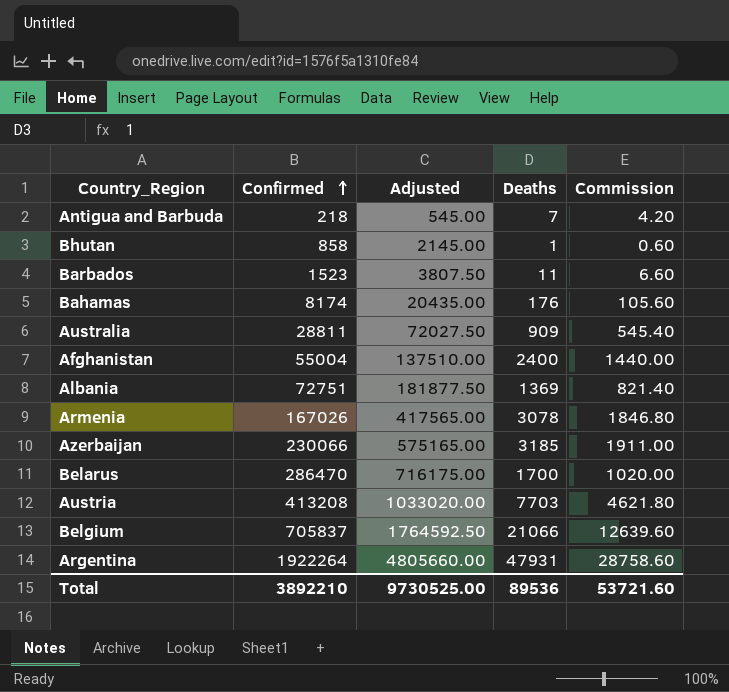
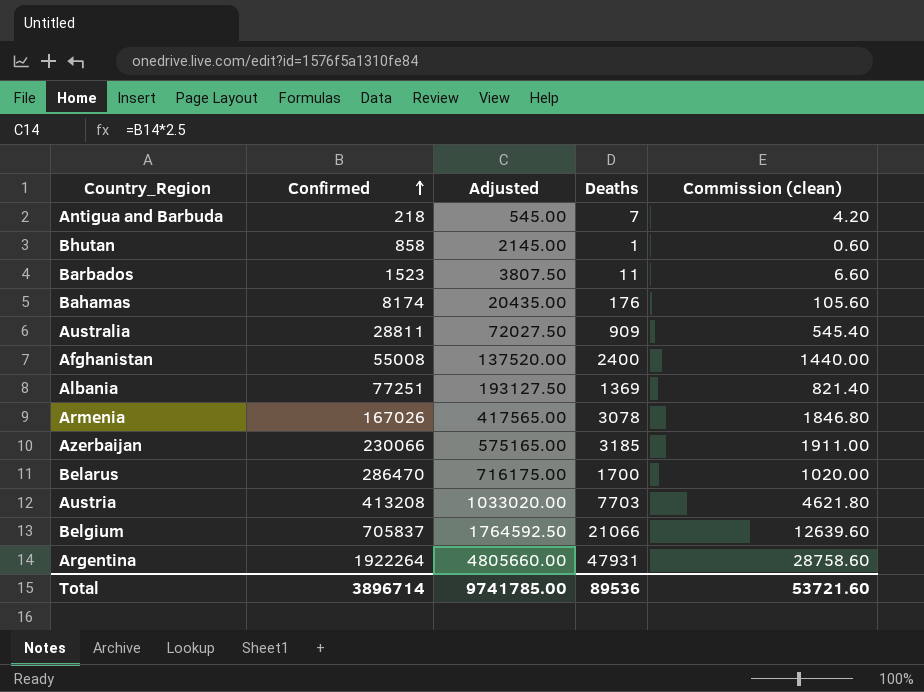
column name: Commission -> Commission (clean)
Afghanistan | Confirmed: 55004 -> 55008
Afghanistan | Adjusted: 137510.00 -> 137520.00
Albania | Confirmed: 72751 -> 77251
Albania | Adjusted: 181877.50 -> 193127.50
Total | Confirmed: 3892210 -> 3896714
Total | Adjusted: 9730525.00 -> 9741785.00

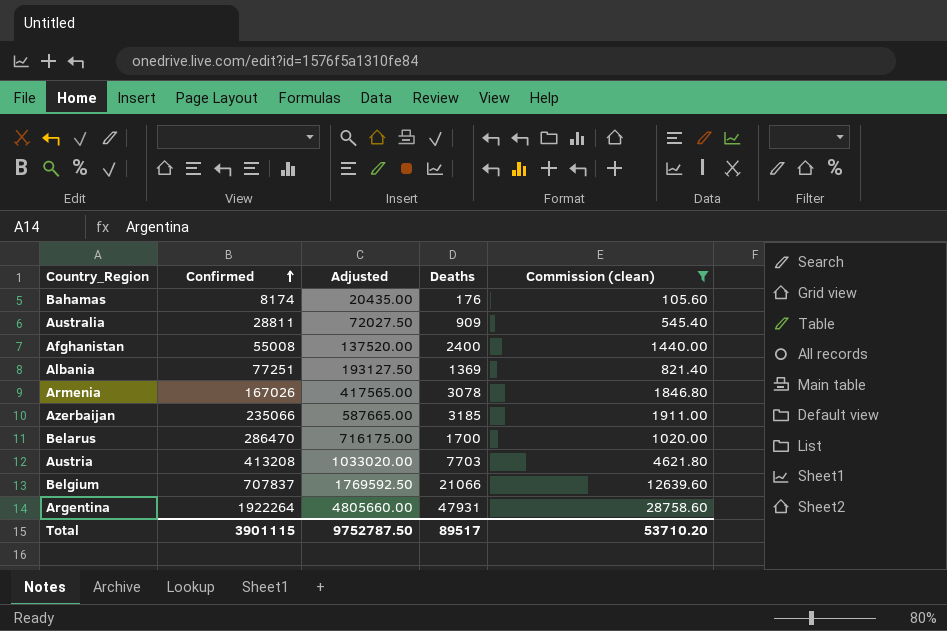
filter: none -> Commission (clean) >= 105.60
Azerbaijan | Confirmed: 230066 -> 235066
Azerbaijan | Adjusted: 575165.00 -> 587665.00
Belgium | Confirmed: 705837 -> 707837
Belgium | Adjusted: 1764592.50 -> 1769592.50
Total | Confirmed: 3896714 -> 3901115
Total | Adjusted: 9741785.00 -> 9752787.50
Total | Deaths: 89536 -> 89517
Total | Commission (clean): 53721.60 -> 53710.20

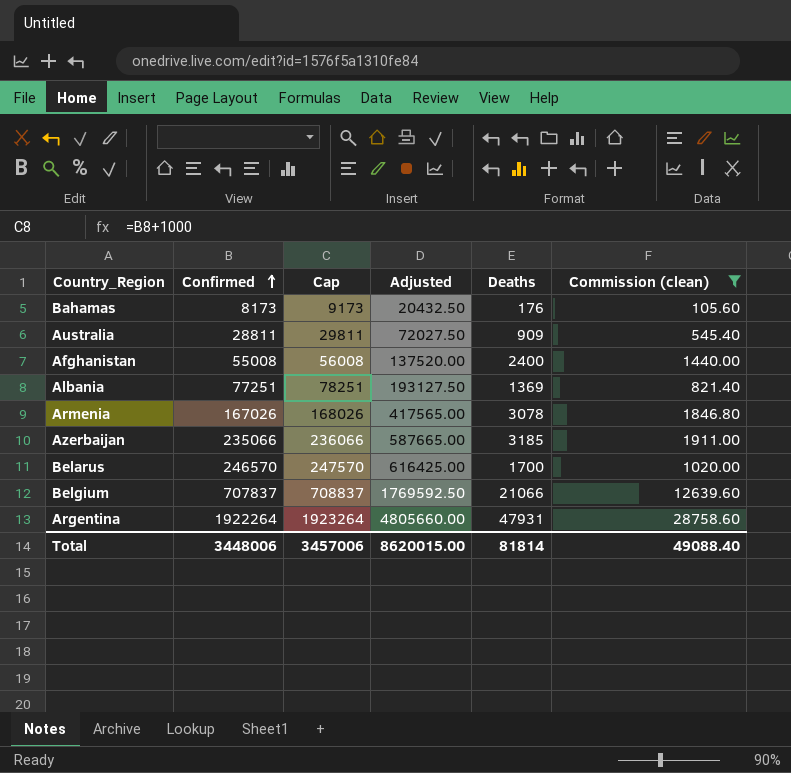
column Cap | formula: none -> [Confirmed] + 1000
row Austria: 413208 | 1033020.00 | 7703 | 4621.80 -> none
Bahamas | Confirmed: 8174 -> 8173
Bahamas | Adjusted: 20435.00 -> 20432.50
Belarus | Confirmed: 286470 -> 246570
Belarus | Adjusted: 716175.00 -> 616425.00
Total | Confirmed: 3901115 -> 3448006
Total | Adjusted: 9752787.50 -> 8620015.00
Total | Deaths: 89517 -> 81814
Total | Commission (clean): 53710.20 -> 49088.40

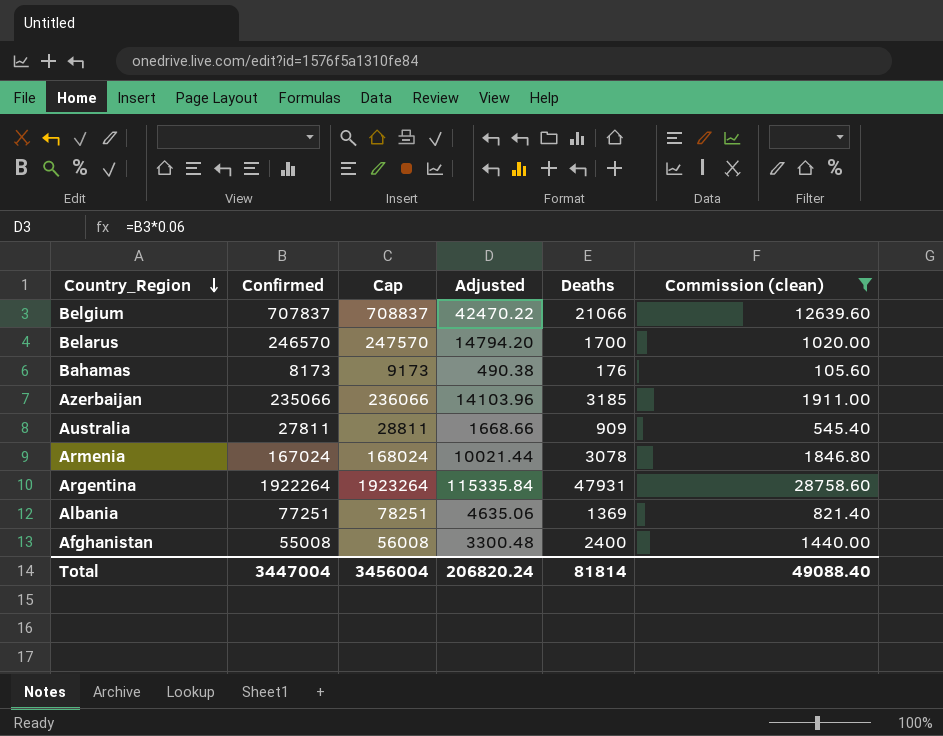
row order: Confirmed ascending -> Country_Region descending
column Adjusted | formula: [Confirmed] * 2.5 -> [Confirmed] * 0.06
Australia | Confirmed: 28811 -> 27811
Australia | Cap: 29811 -> 28811
Armenia | Confirmed: 167026 -> 167024
Armenia | Cap: 168026 -> 168024
Total | Confirmed: 3448006 -> 3447004
Total | Cap: 3457006 -> 3456004
Total | Adjusted: 8620015.00 -> 206820.24

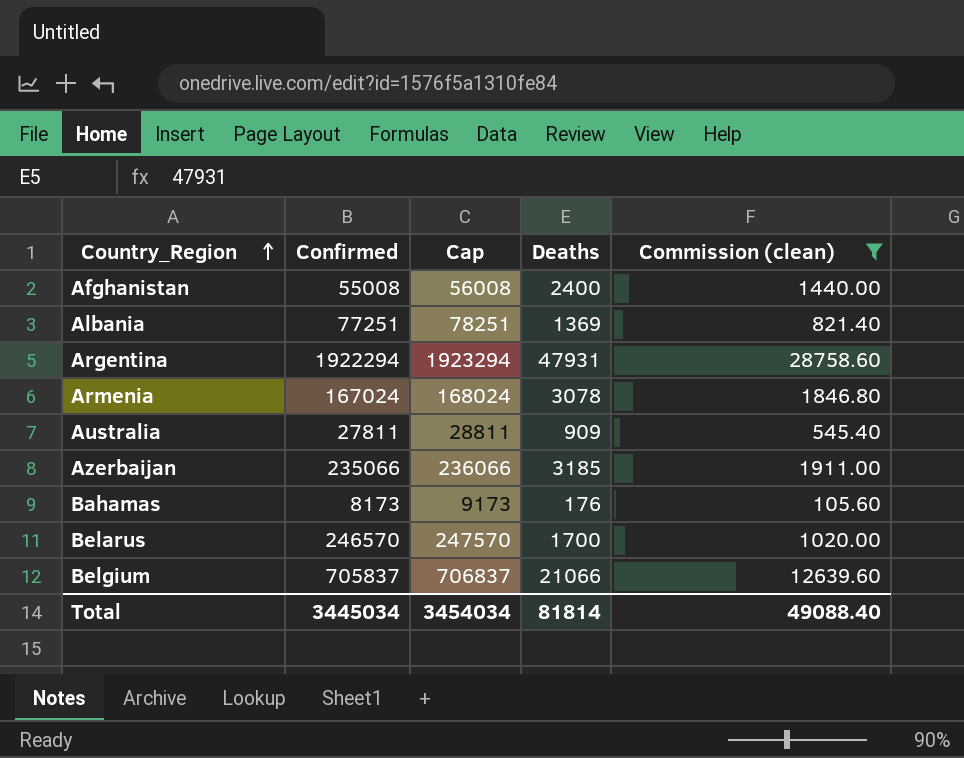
row order: Country_Region descending -> Country_Region ascending
column Adjusted | formula: [Confirmed] * 0.06 -> none
Argentina | Confirmed: 1922264 -> 1922294
Argentina | Cap: 1923264 -> 1923294
Belgium | Confirmed: 707837 -> 705837
Belgium | Cap: 708837 -> 706837
Total | Confirmed: 3447004 -> 3445034
Total | Cap: 3456004 -> 3454034

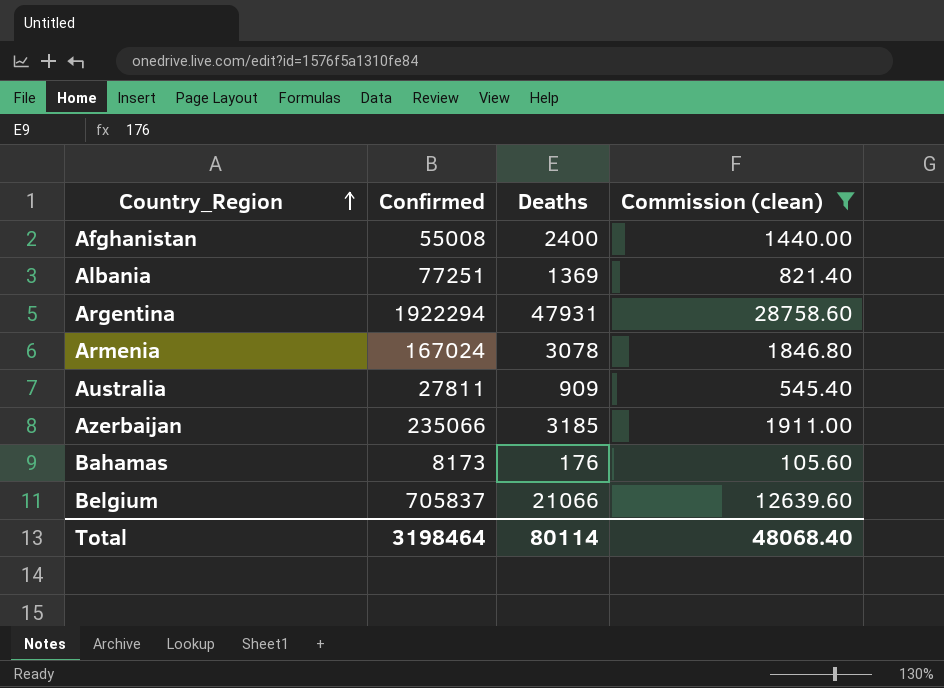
column Cap | formula: [Confirmed] + 1000 -> none
row Belarus: 246570 | 247570 | 1700 | 1020.00 -> none
Total | Confirmed: 3445034 -> 3198464
Total | Deaths: 81814 -> 80114
Total | Commission (clean): 49088.40 -> 48068.40

